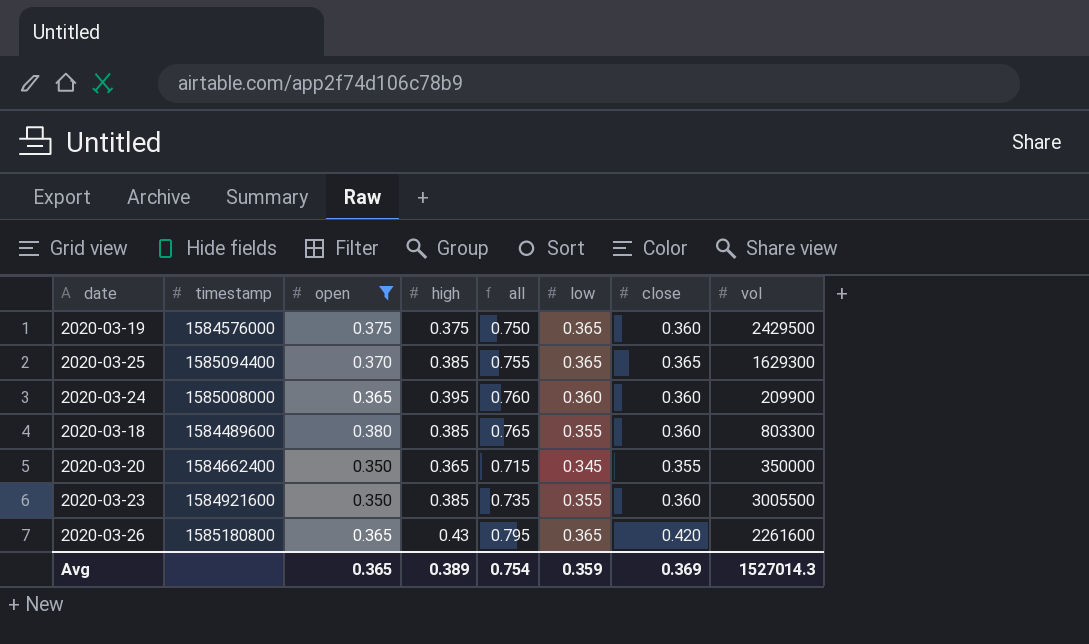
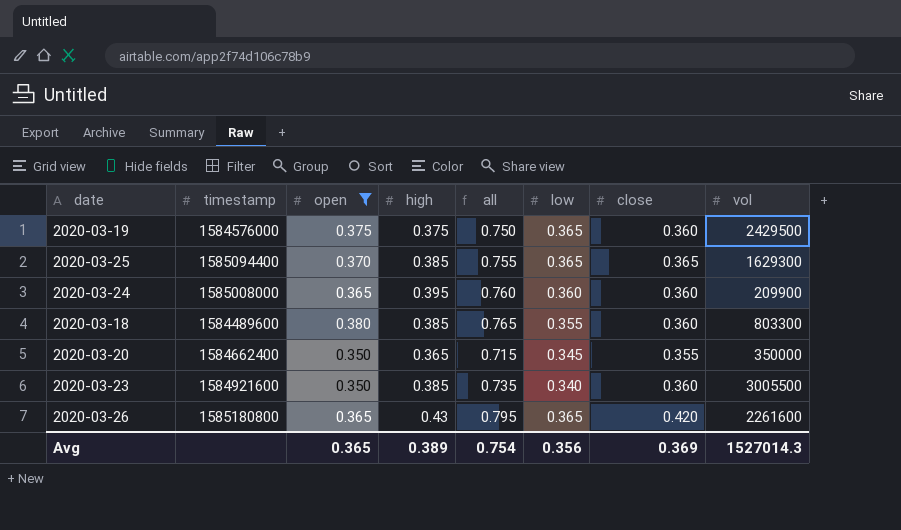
2020-03-23 | low: 0.355 -> 0.340
Avg | low: 0.359 -> 0.356

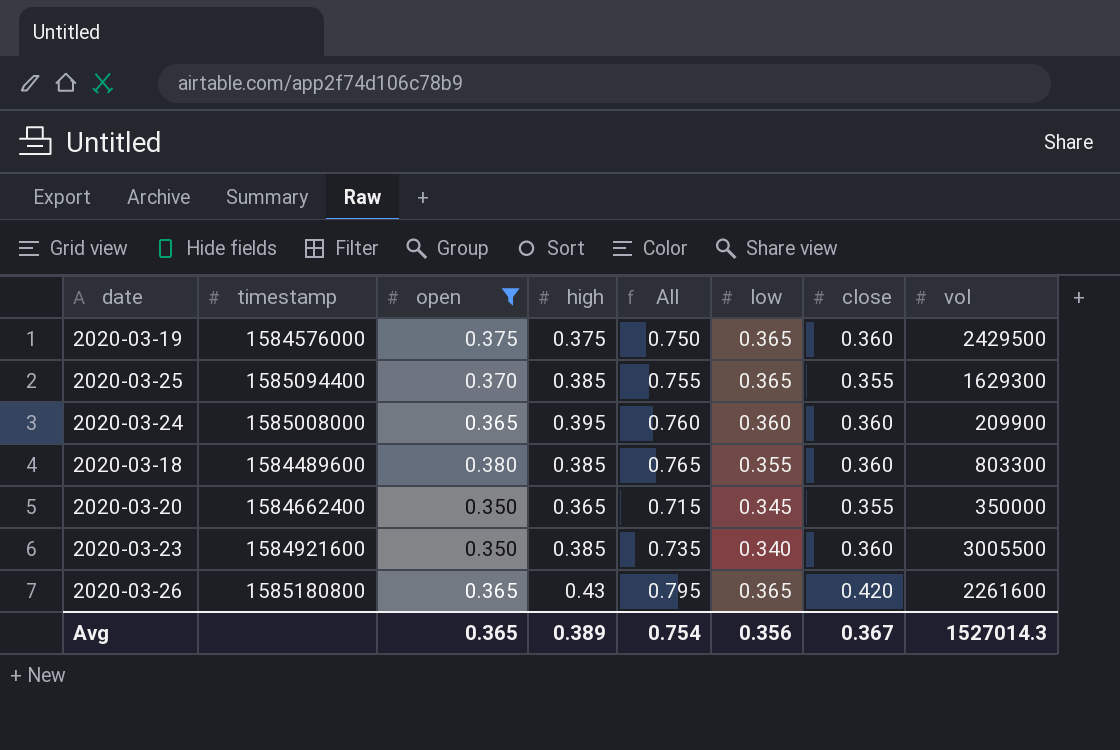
column name: all -> All
2020-03-25 | close: 0.365 -> 0.355
Avg | close: 0.369 -> 0.367

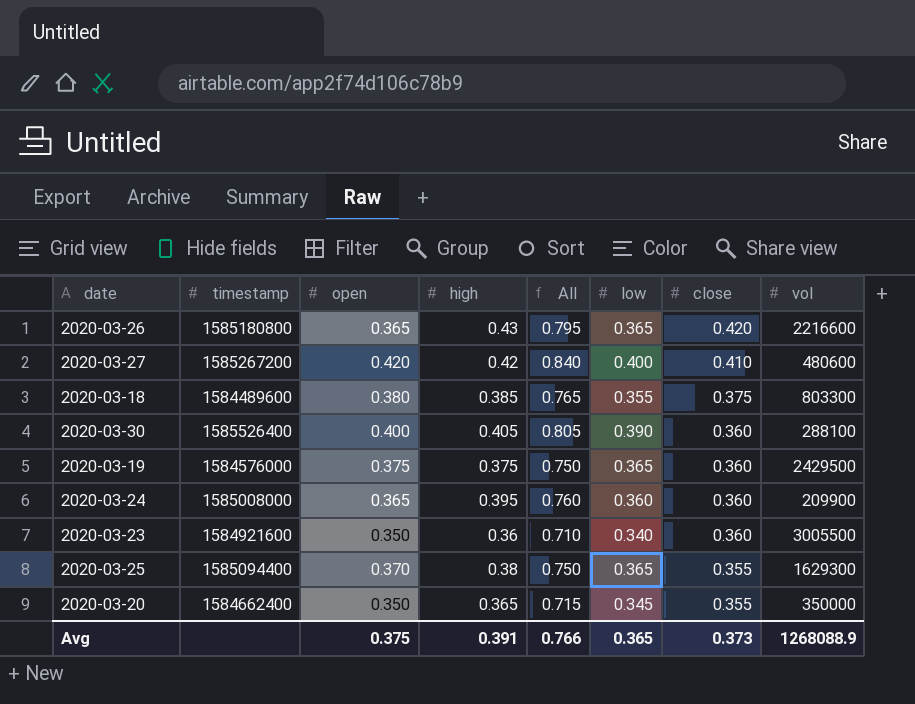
filter: open <= 0.380 -> none
row order: none -> close descending
2020-03-26 | vol: 2261600 -> 2216600
2020-03-18 | close: 0.360 -> 0.375
2020-03-23 | high: 0.385 -> 0.36
2020-03-23 | All: 0.735 -> 0.710
2020-03-25 | high: 0.385 -> 0.38
2020-03-25 | All: 0.755 -> 0.750
Avg | open: 0.365 -> 0.375
Avg | high: 0.389 -> 0.391
Avg | All: 0.754 -> 0.766
Avg | low: 0.356 -> 0.365
Avg | close: 0.367 -> 0.373
Avg | vol: 1527014.3 -> 1268088.9

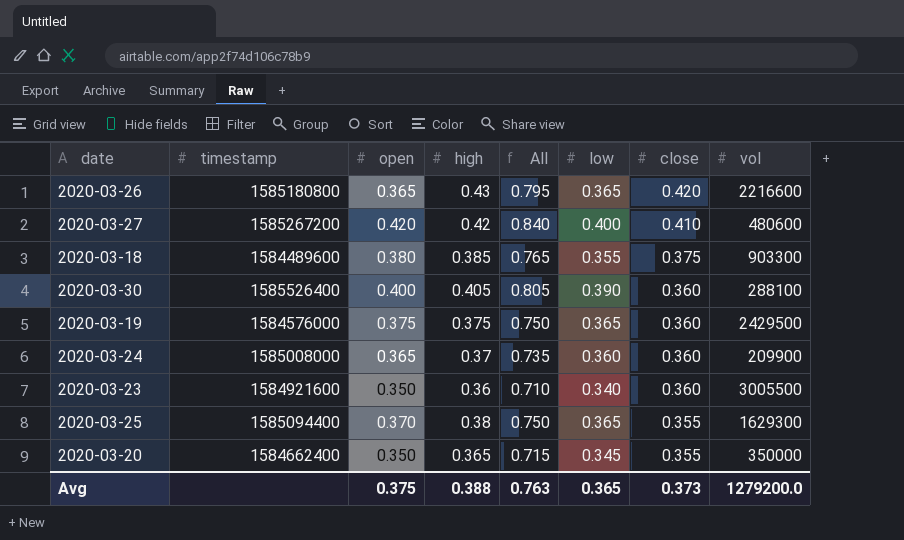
2020-03-18 | vol: 803300 -> 903300
2020-03-24 | high: 0.395 -> 0.37
2020-03-24 | All: 0.760 -> 0.735
Avg | high: 0.391 -> 0.388
Avg | All: 0.766 -> 0.763
Avg | vol: 1268088.9 -> 1279200.0

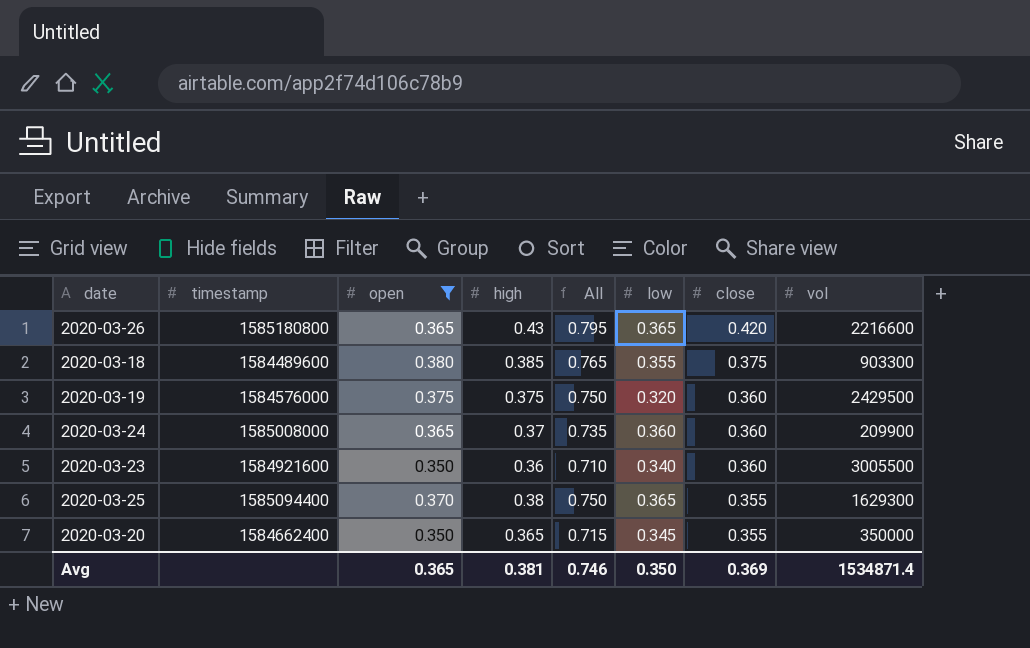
filter: none -> open <= 0.380
2020-03-19 | low: 0.365 -> 0.320
Avg | open: 0.375 -> 0.365
Avg | high: 0.388 -> 0.381
Avg | All: 0.763 -> 0.746
Avg | low: 0.365 -> 0.350
Avg | close: 0.373 -> 0.369
Avg | vol: 1279200.0 -> 1534871.4

